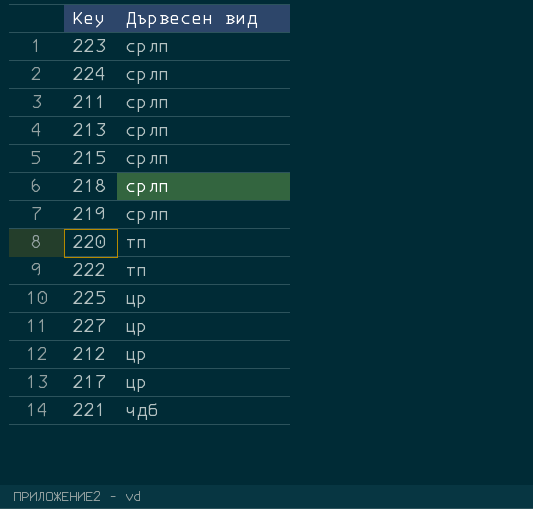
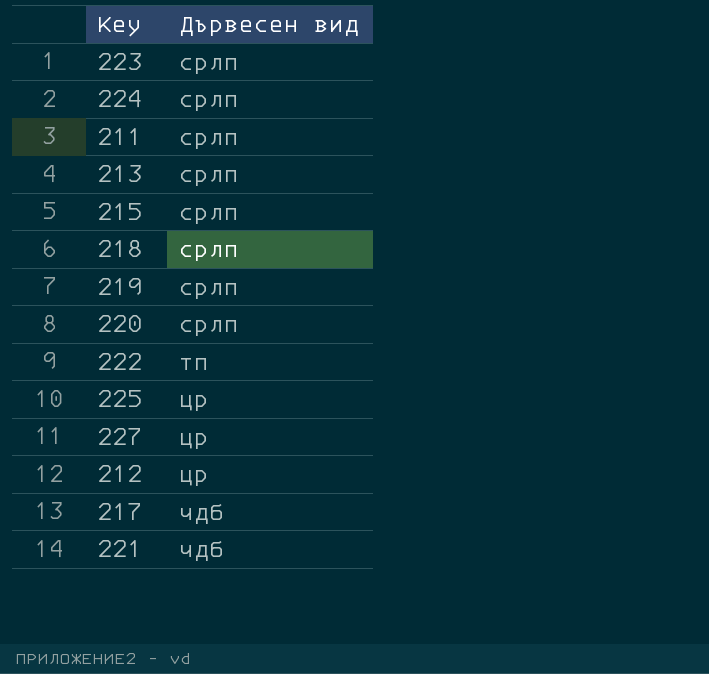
220 | Дървесен вид: тп -> срлп
217 | Дървесен вид: цр -> чдб

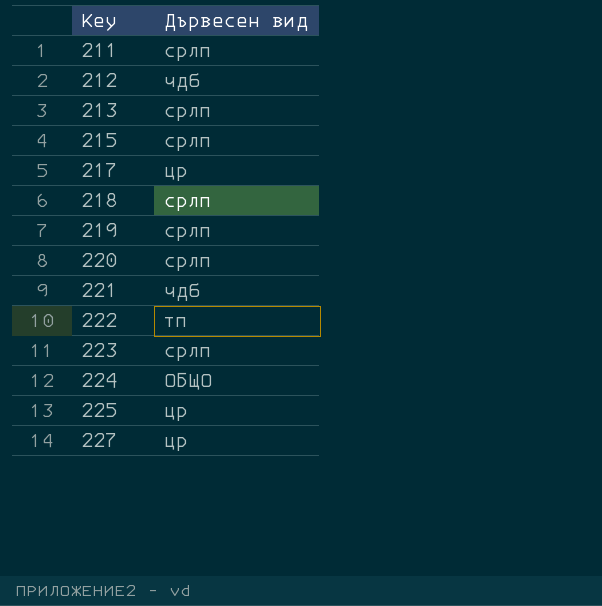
row order: Дървесен вид ascending -> Key ascending
212 | Дървесен вид: цр -> чдб
217 | Дървесен вид: чдб -> цр
224 | Дървесен вид: срлп -> ОБЩО

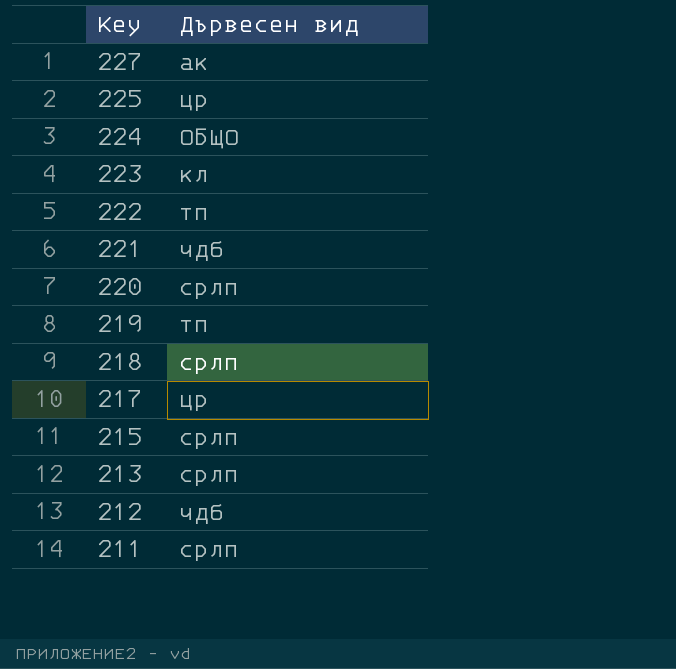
row order: Key ascending -> Key descending
227 | Дървесен вид: цр -> ак
223 | Дървесен вид: срлп -> кл
219 | Дървесен вид: срлп -> тп

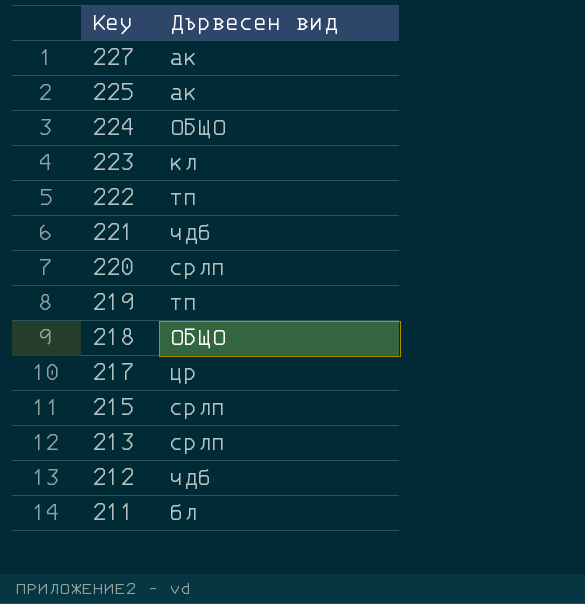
225 | Дървесен вид: цр -> ак
218 | Дървесен вид: срлп -> ОБЩО
211 | Дървесен вид: срлп -> бл

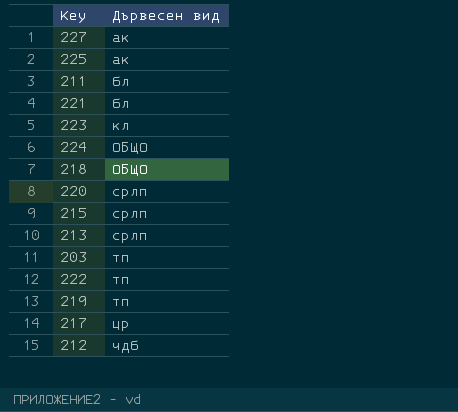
row order: Key descending -> Дървесен вид ascending
221 | Дървесен вид: чдб -> бл
row 203: none -> тп

